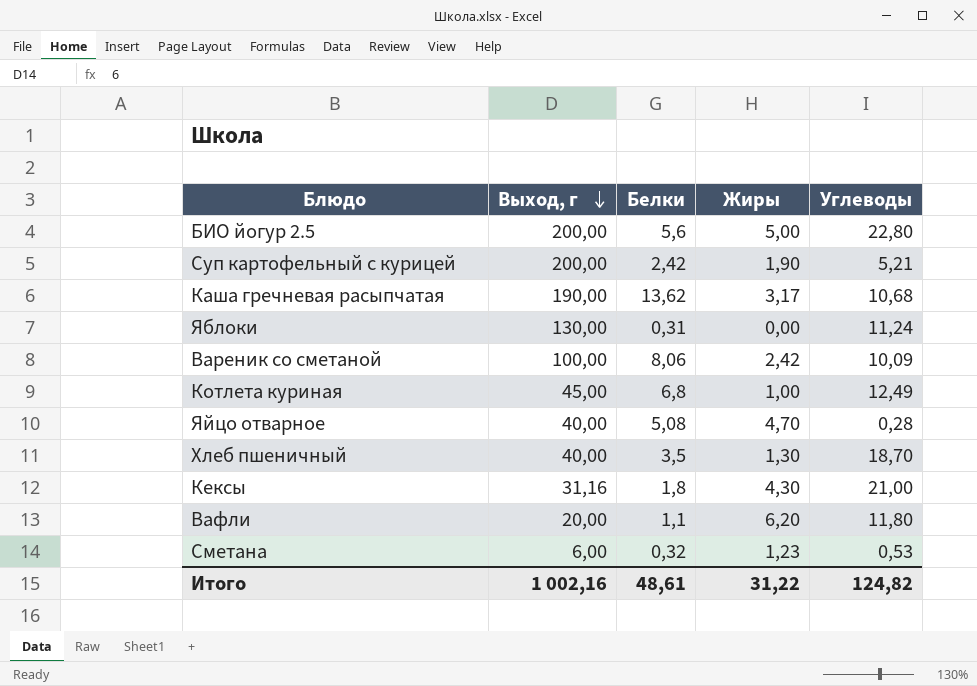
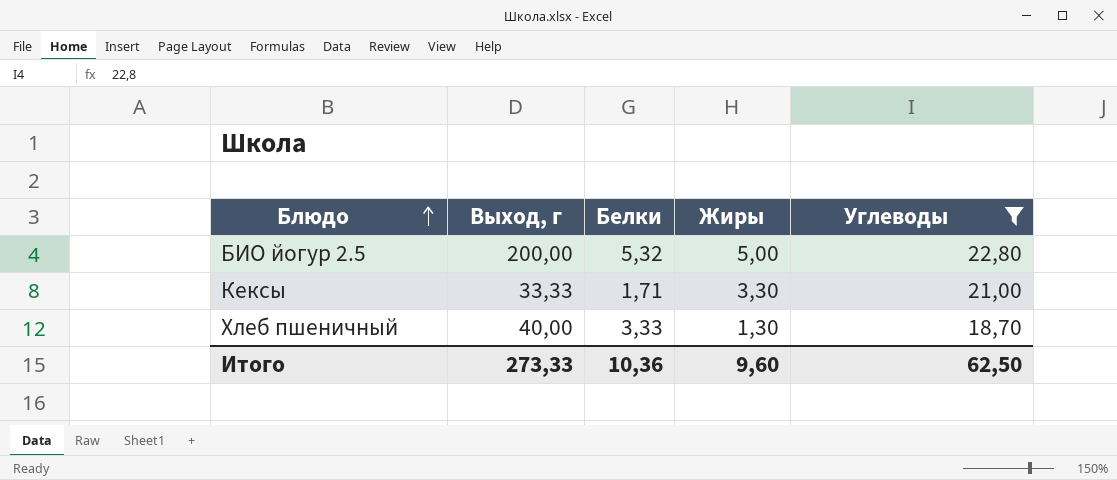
filter: none -> Углеводы >= 18,70
row order: Выход, г descending -> Блюдо ascending
БИО йогур 2.5 | Белки: 5,6 -> 5,32
Кексы | Выход, г: 31,16 -> 33,33
Кексы | Белки: 1,8 -> 1,71
Кексы | Жиры: 4,30 -> 3,30
Хлеб пшеничный | Белки: 3,5 -> 3,33
Итого | Выход, г: 1 002,16 -> 273,33
Итого | Белки: 48,61 -> 10,36
Итого | Жиры: 31,22 -> 9,60
Итого | Углеводы: 124,82 -> 62,50

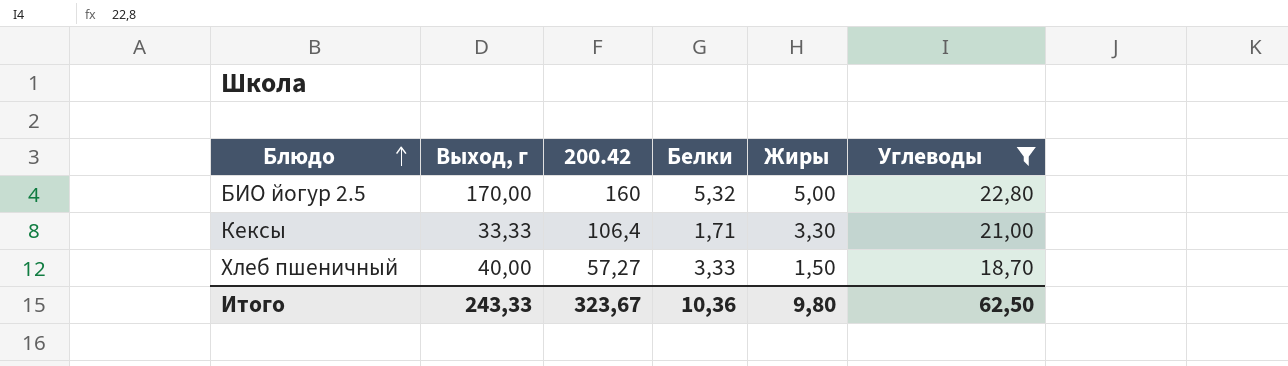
column 200.42 | position: none -> 3
БИО йогур 2.5 | Выход, г: 200,00 -> 170,00
Хлеб пшеничный | Жиры: 1,30 -> 1,50
Итого | Выход, г: 273,33 -> 243,33
Итого | Жиры: 9,60 -> 9,80

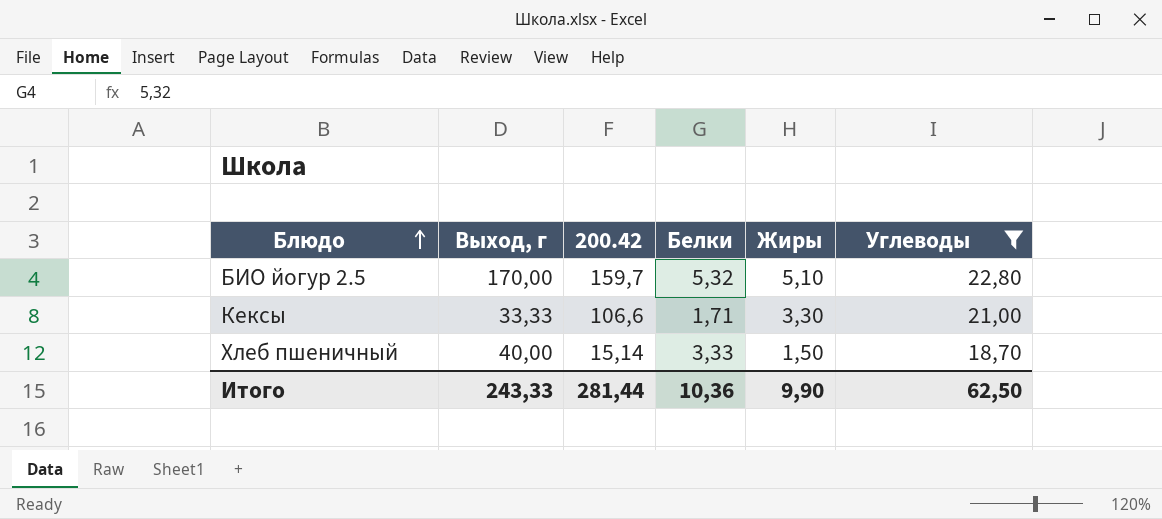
БИО йогур 2.5 | 200.42: 160 -> 159,7
БИО йогур 2.5 | Жиры: 5,00 -> 5,10
Кексы | 200.42: 106,4 -> 106,6
Хлеб пшеничный | 200.42: 57,27 -> 15,14
Итого | 200.42: 323,67 -> 281,44
Итого | Жиры: 9,80 -> 9,90

